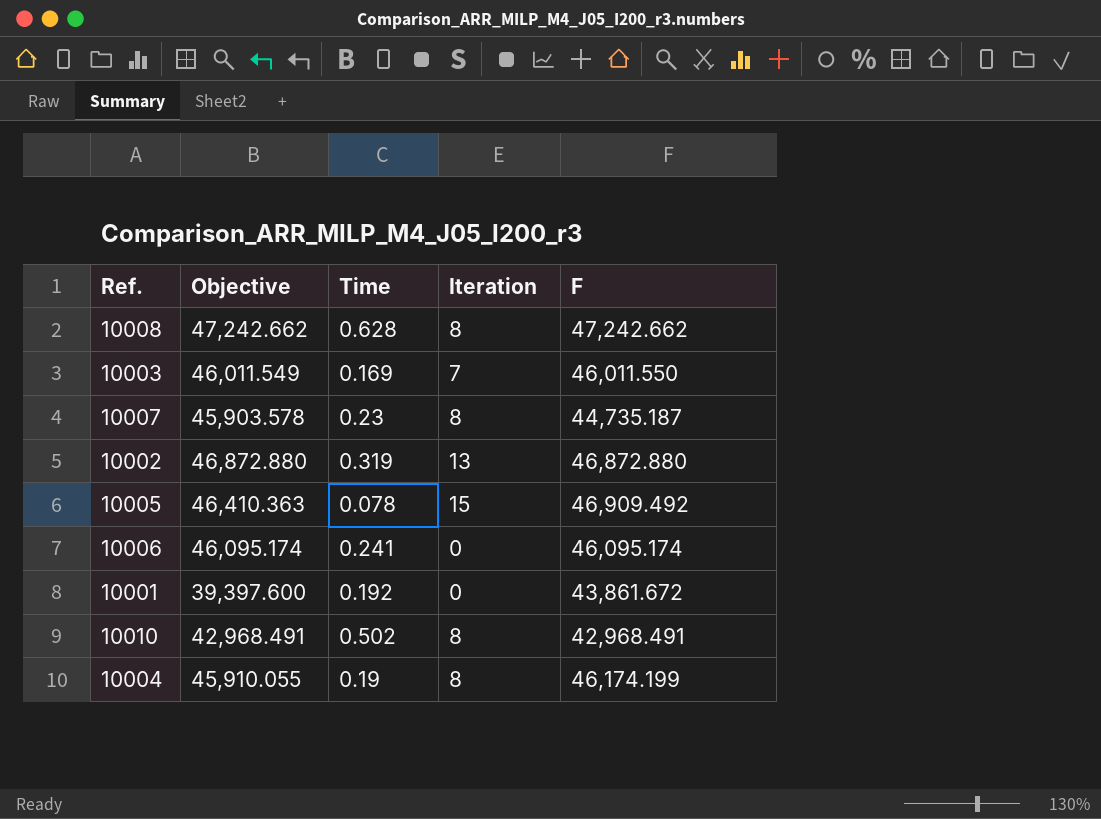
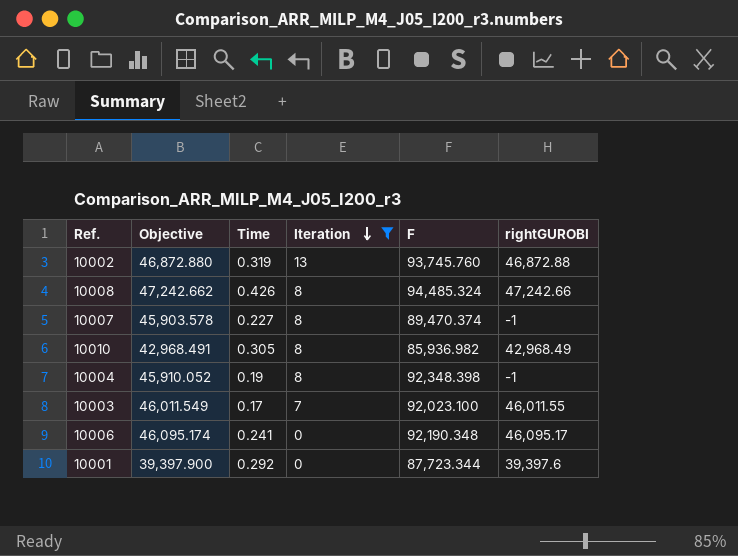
filter: none -> Iteration != 15
row order: none -> Iteration descending
column rightGUROBI | position: none -> 6
10002 | F: 46,872.880 -> 93,745.760
10008 | Time: 0.628 -> 0.426
10008 | F: 47,242.662 -> 94,485.324
10007 | Time: 0.23 -> 0.227
10007 | F: 44,735.187 -> 89,470.374
10010 | Time: 0.502 -> 0.305
10010 | F: 42,968.491 -> 85,936.982
10004 | Objective: 45,910.055 -> 45,910.052
10004 | F: 46,174.199 -> 92,348.398
10003 | Time: 0.169 -> 0.17
10003 | F: 46,011.550 -> 92,023.100
10006 | F: 46,095.174 -> 92,190.348
10001 | Objective: 39,397.600 -> 39,397.900
10001 | Time: 0.192 -> 0.292
10001 | F: 43,861.672 -> 87,723.344

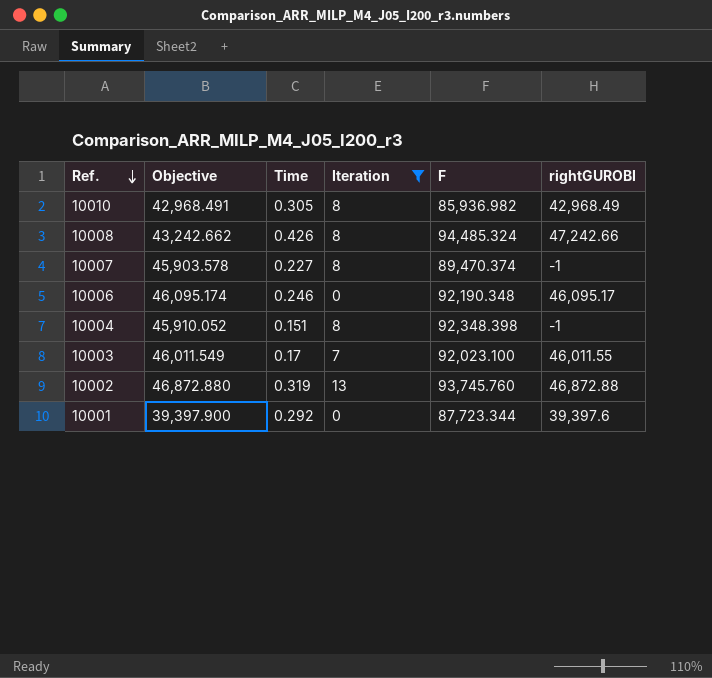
row order: Iteration descending -> Ref. descending
10008 | Objective: 47,242.662 -> 43,242.662
10006 | Time: 0.241 -> 0.246
10004 | Time: 0.19 -> 0.151

